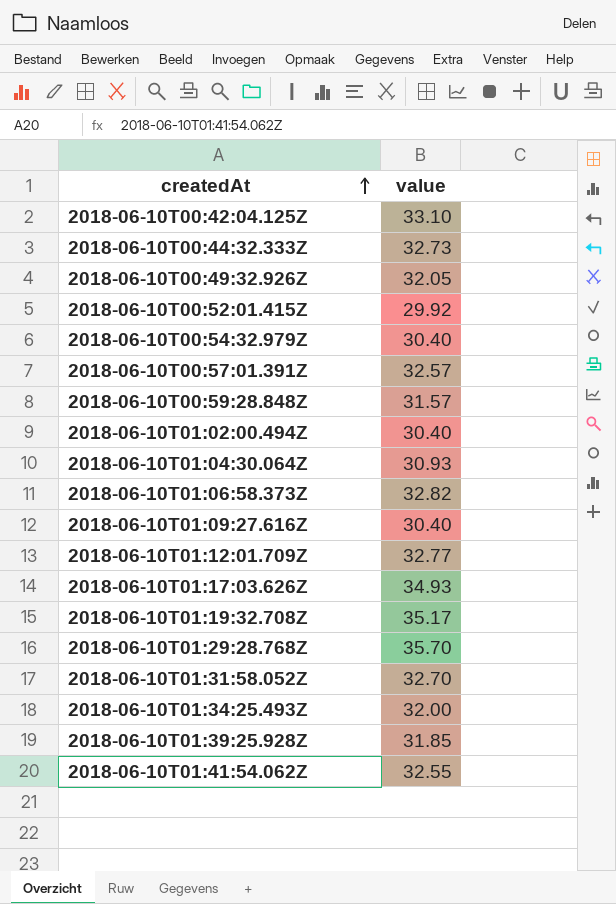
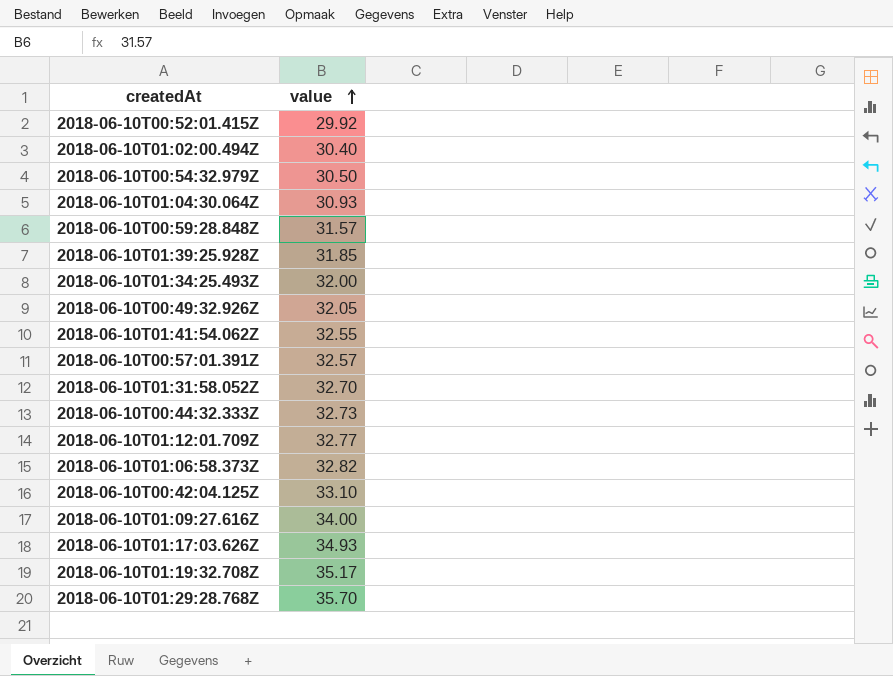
row order: createdAt ascending -> value ascending
2018-06-10T00:54:32.979Z | value: 30.40 -> 30.50
2018-06-10T01:09:27.616Z | value: 30.40 -> 34.00

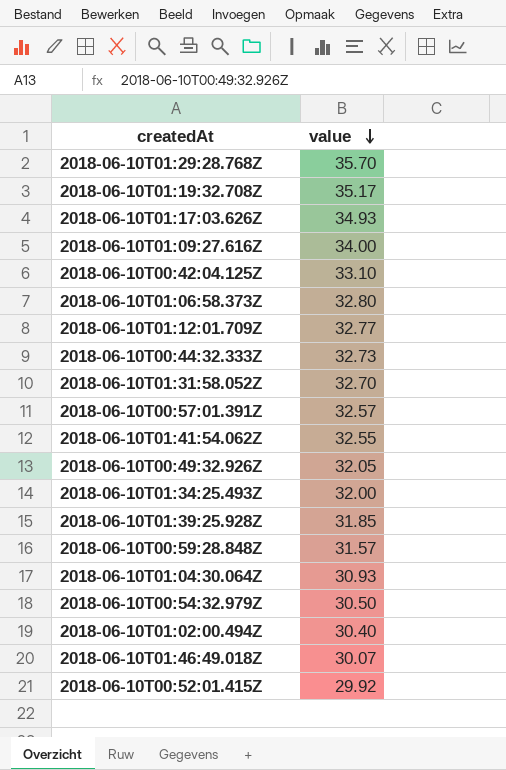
row order: value ascending -> value descending
2018-06-10T01:06:58.373Z | value: 32.82 -> 32.80
row 2018-06-10T01:46:49.018Z: none -> 30.07

